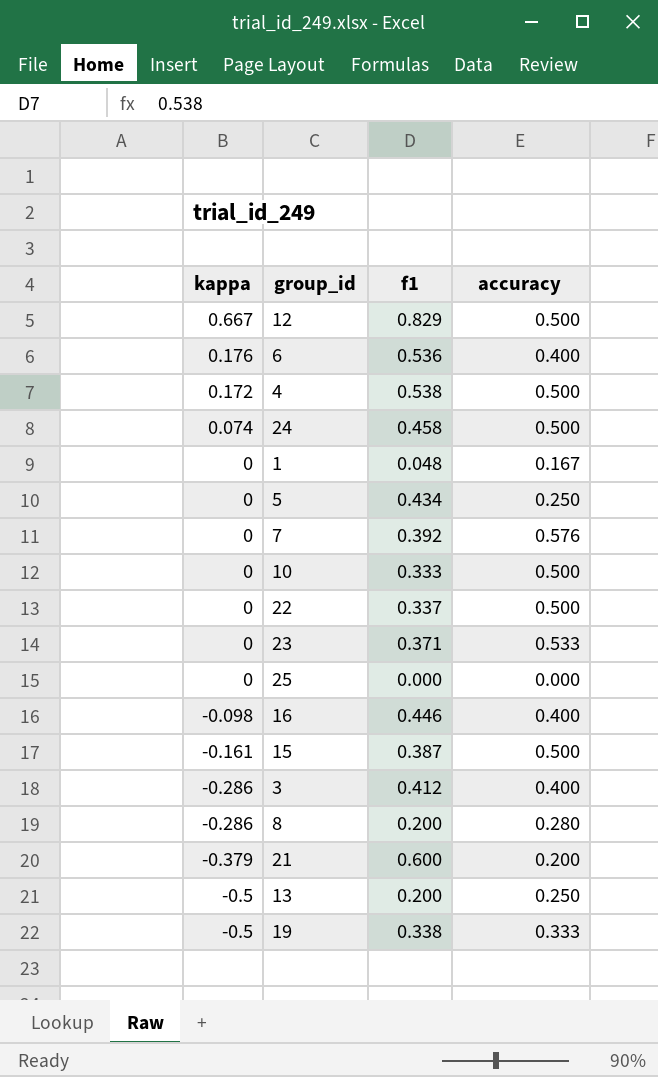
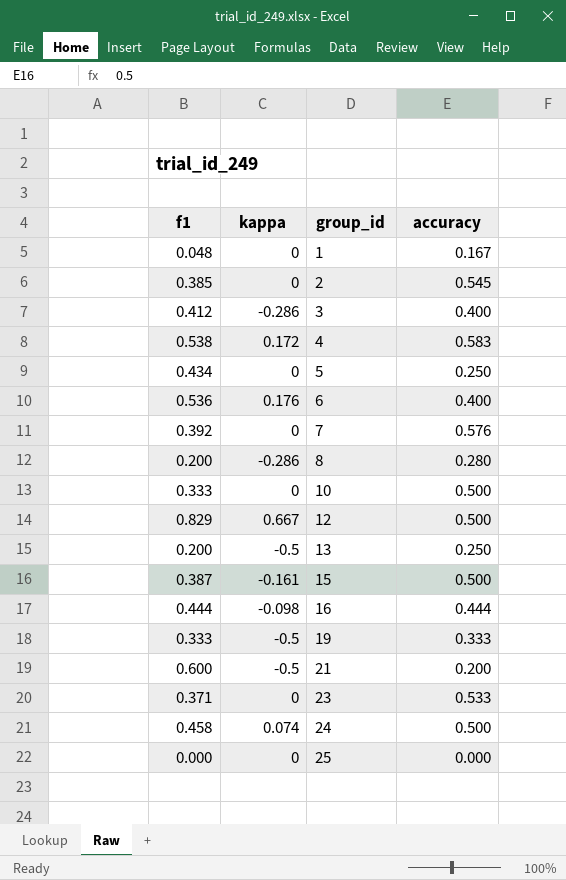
row order: kappa descending -> group_id ascending
column f1 | position: 3 -> 1
row 22: 0 | 0.337 | 0.500 -> none
row 2: none -> 0.385 | 0 | 0.545
4 | accuracy: 0.500 -> 0.583
16 | f1: 0.446 -> 0.444
16 | accuracy: 0.400 -> 0.444
19 | f1: 0.338 -> 0.333
21 | kappa: -0.379 -> -0.5

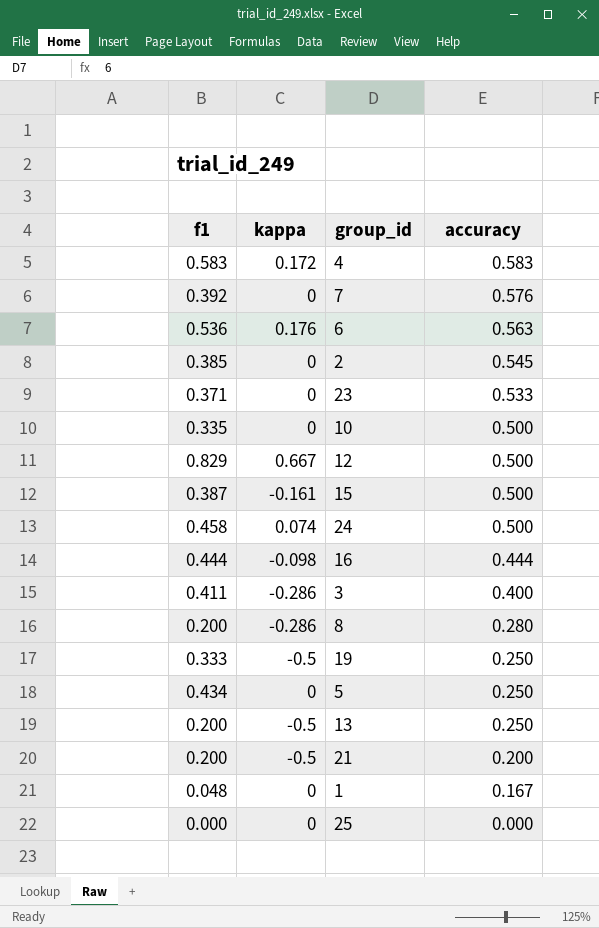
row order: group_id ascending -> accuracy descending
4 | f1: 0.538 -> 0.583
6 | accuracy: 0.400 -> 0.563
10 | f1: 0.333 -> 0.335
3 | f1: 0.412 -> 0.411
19 | accuracy: 0.333 -> 0.250
21 | f1: 0.600 -> 0.200

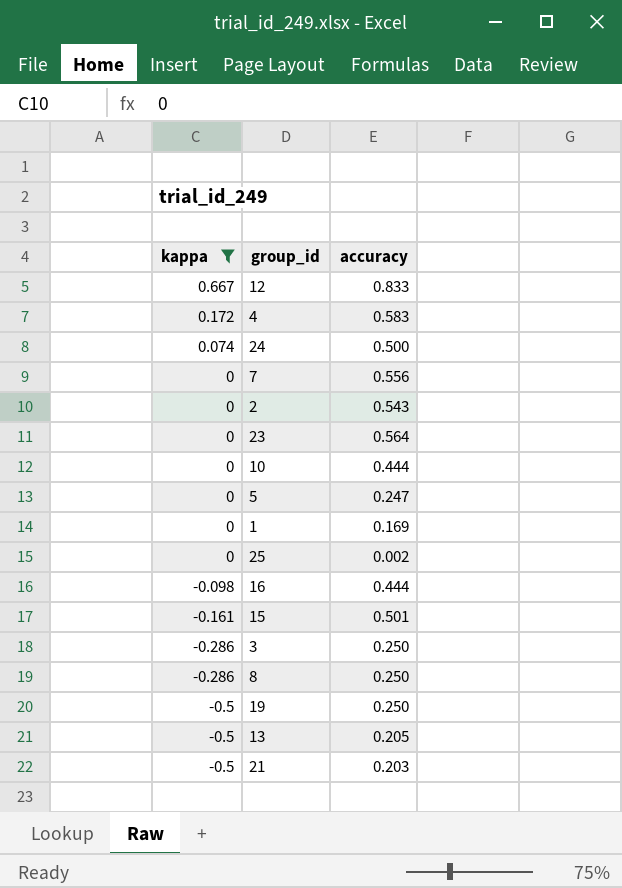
filter: none -> kappa != 0.176
row order: accuracy descending -> kappa descending
column f1 | position: 1 -> none
12 | accuracy: 0.500 -> 0.833
7 | accuracy: 0.576 -> 0.556
2 | accuracy: 0.545 -> 0.543
23 | accuracy: 0.533 -> 0.564
10 | accuracy: 0.500 -> 0.444
5 | accuracy: 0.250 -> 0.247
1 | accuracy: 0.167 -> 0.169
25 | accuracy: 0.000 -> 0.002
15 | accuracy: 0.500 -> 0.501
3 | accuracy: 0.400 -> 0.250
8 | accuracy: 0.280 -> 0.250
13 | accuracy: 0.250 -> 0.205
21 | accuracy: 0.200 -> 0.203

